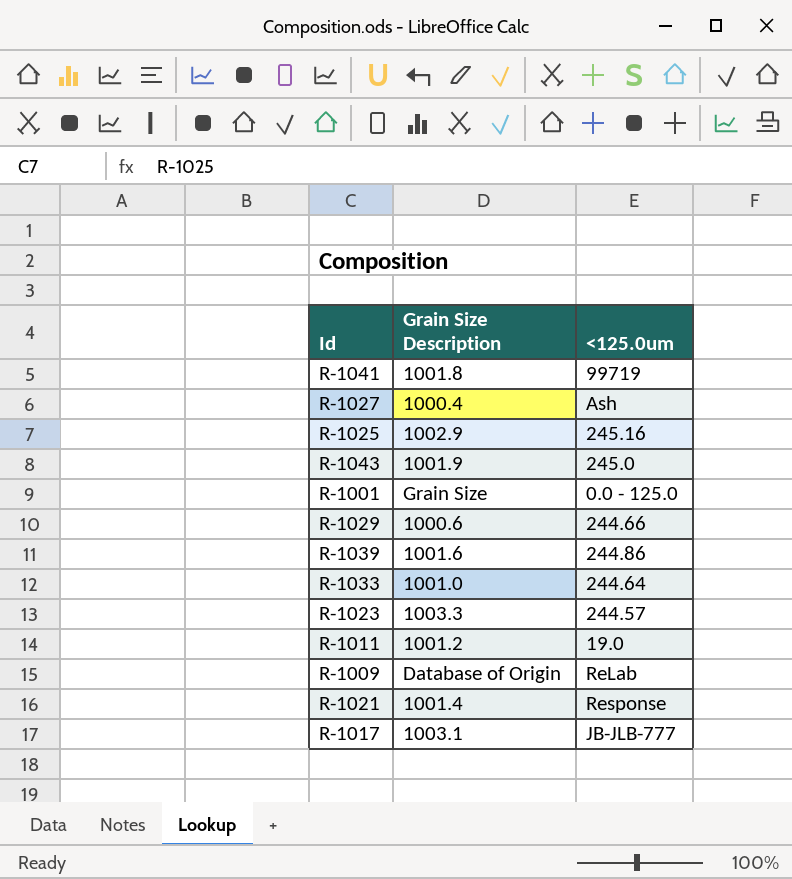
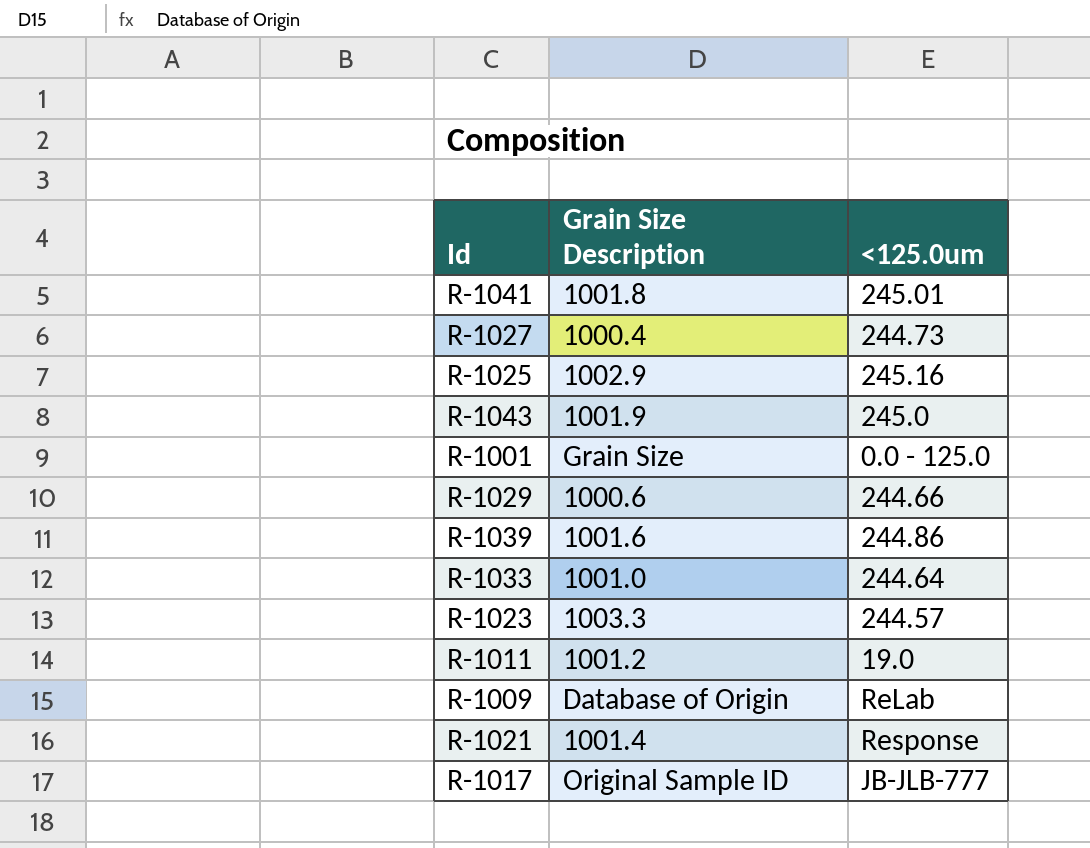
R-1041 | <125.0um: 99719 -> 245.01
R-1027 | <125.0um: Ash -> 244.73
R-1017 | Grain Size Description: 1003.1 -> Original Sample ID

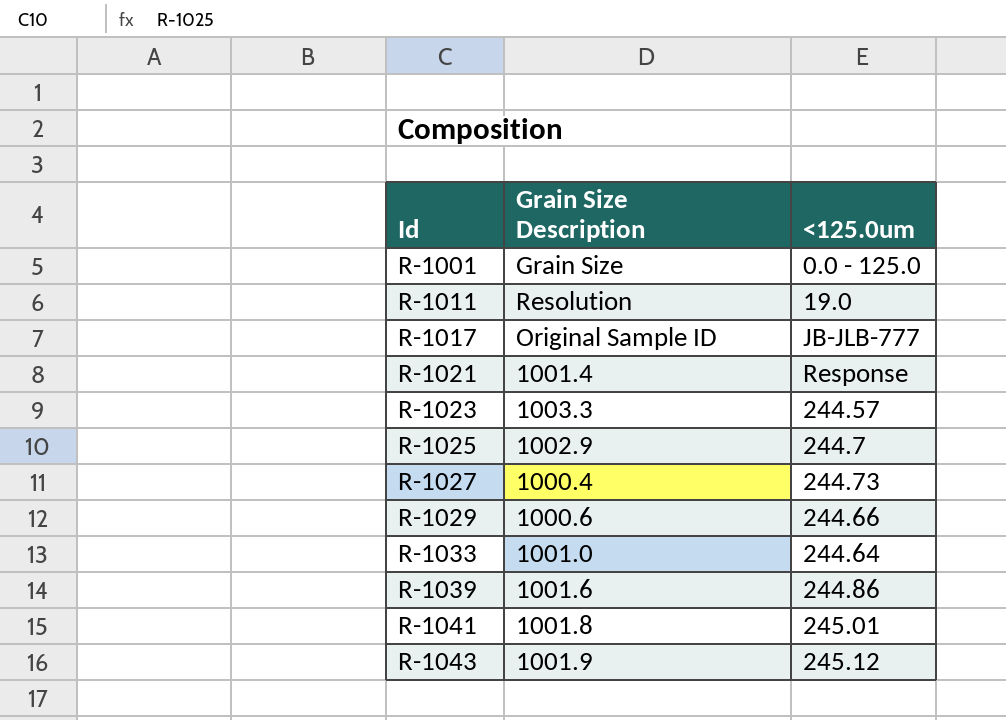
row order: none -> Id ascending
row R-1009: Database of Origin | ReLab -> none
R-1011 | Grain Size Description: 1001.2 -> Resolution
R-1025 | <125.0um: 245.16 -> 244.7
R-1043 | <125.0um: 245.0 -> 245.12

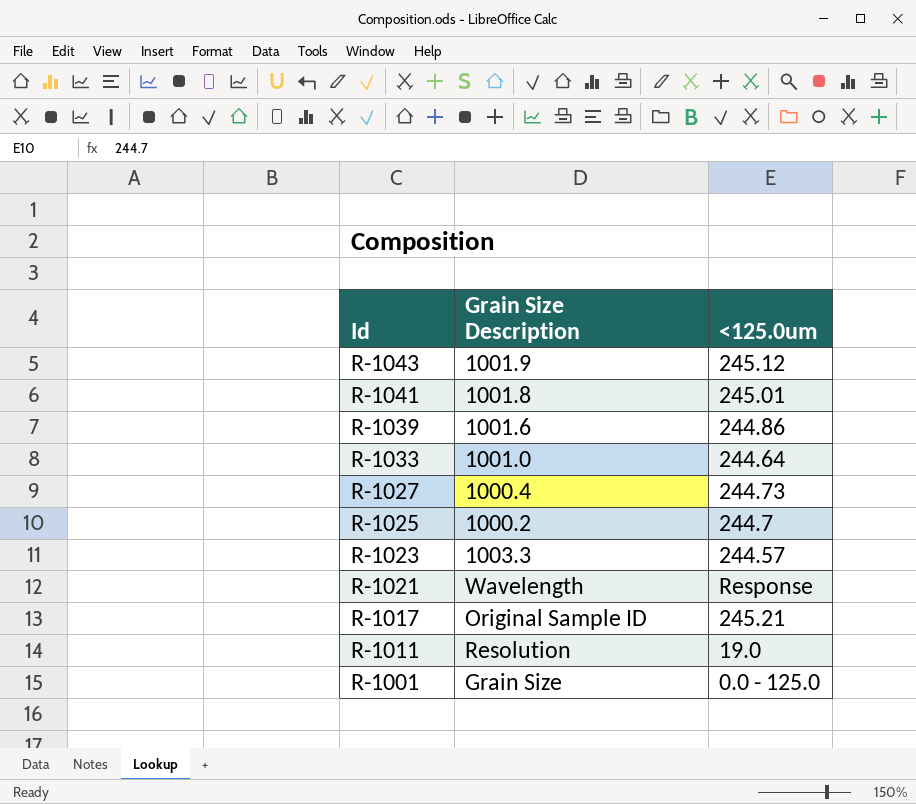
row order: Id ascending -> Id descending
row R-1029: 1000.6 | 244.66 -> none
R-1025 | Grain Size Description: 1002.9 -> 1000.2
R-1021 | Grain Size Description: 1001.4 -> Wavelength
R-1017 | <125.0um: JB-JLB-777 -> 245.21

